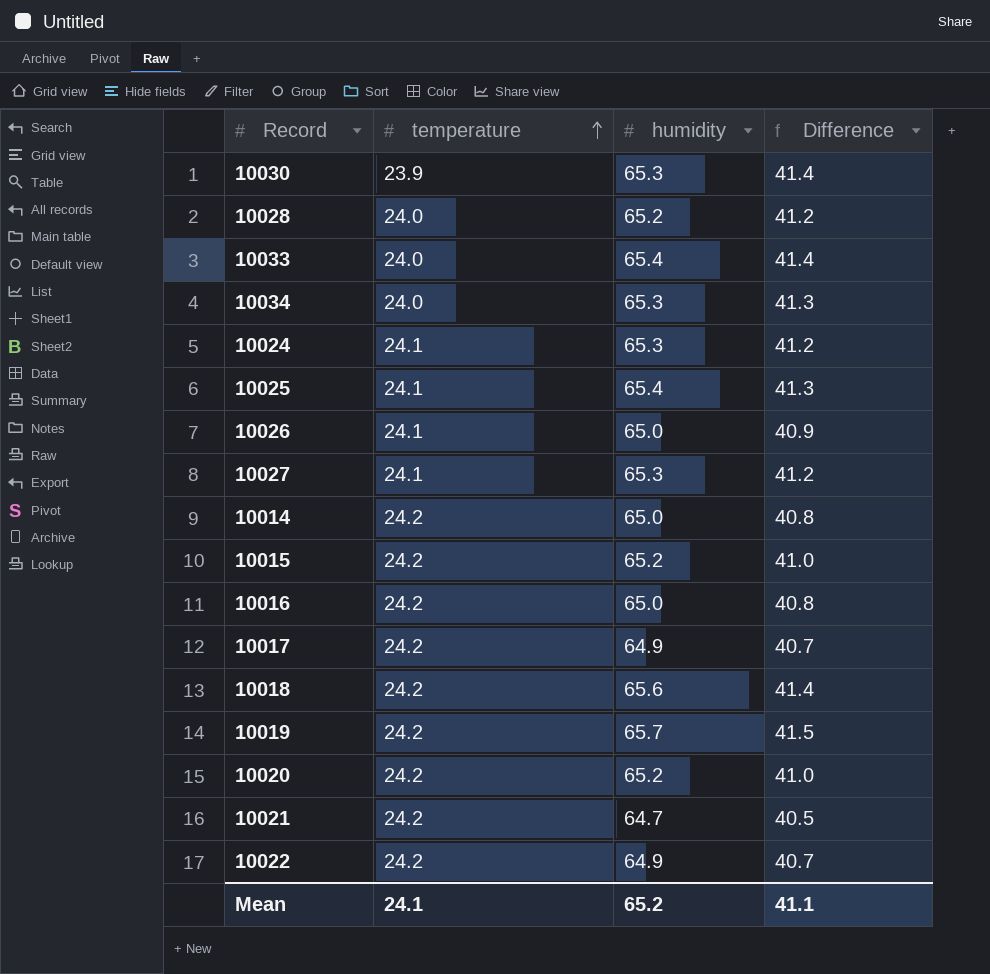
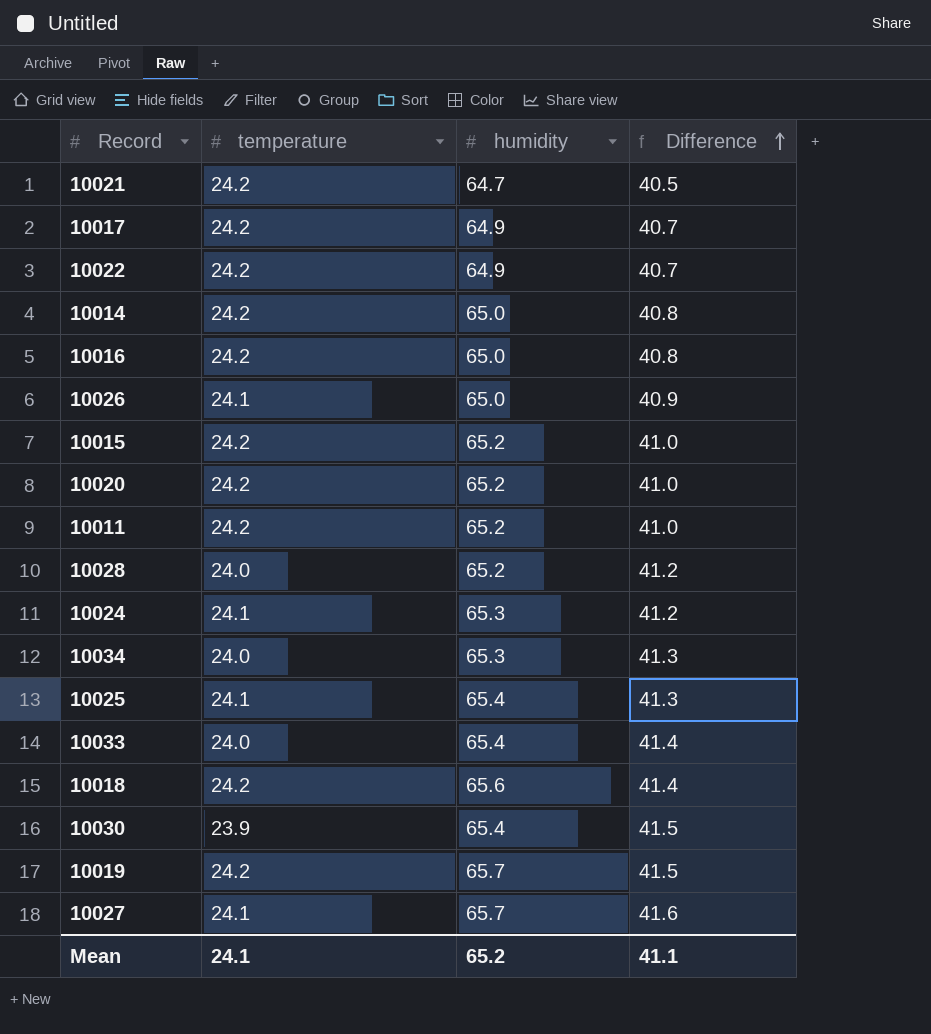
row order: temperature ascending -> Difference ascending
row 10011: none -> 24.2 | 65.2 | 41.0
10030 | humidity: 65.3 -> 65.4
10030 | Difference: 41.4 -> 41.5
10027 | humidity: 65.3 -> 65.7
10027 | Difference: 41.2 -> 41.6

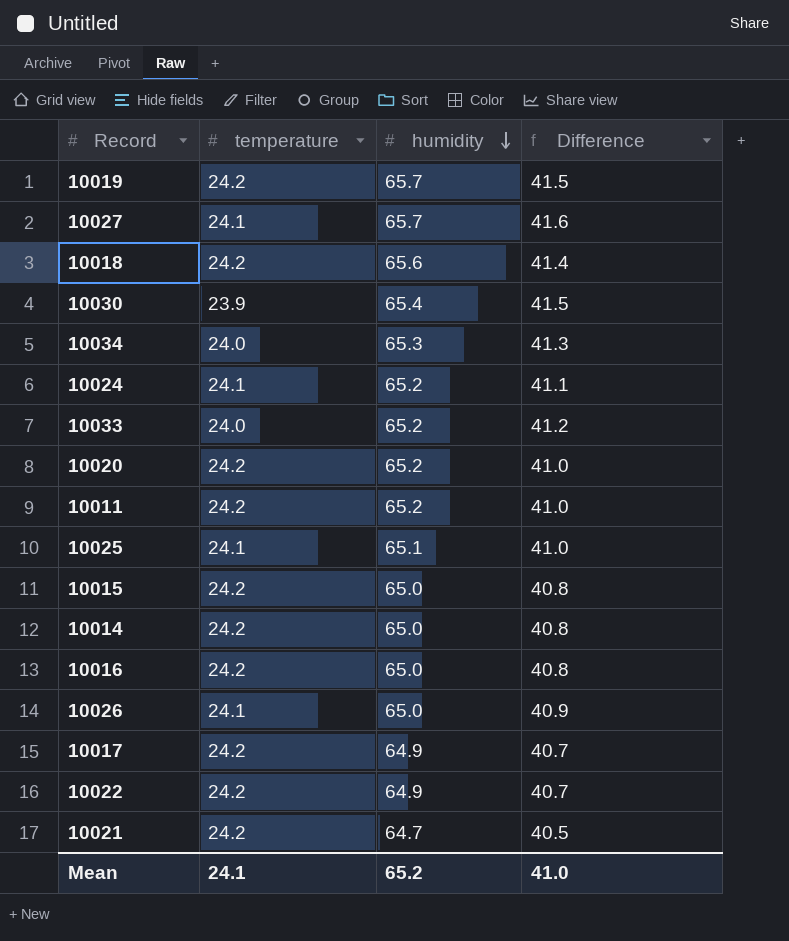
row order: Difference ascending -> humidity descending
row 10028: 24.0 | 65.2 | 41.2 -> none
10024 | humidity: 65.3 -> 65.2
10024 | Difference: 41.2 -> 41.1
10033 | humidity: 65.4 -> 65.2
10033 | Difference: 41.4 -> 41.2
10025 | humidity: 65.4 -> 65.1
10025 | Difference: 41.3 -> 41.0
10015 | humidity: 65.2 -> 65.0
10015 | Difference: 41.0 -> 40.8
Mean | Difference: 41.1 -> 41.0

